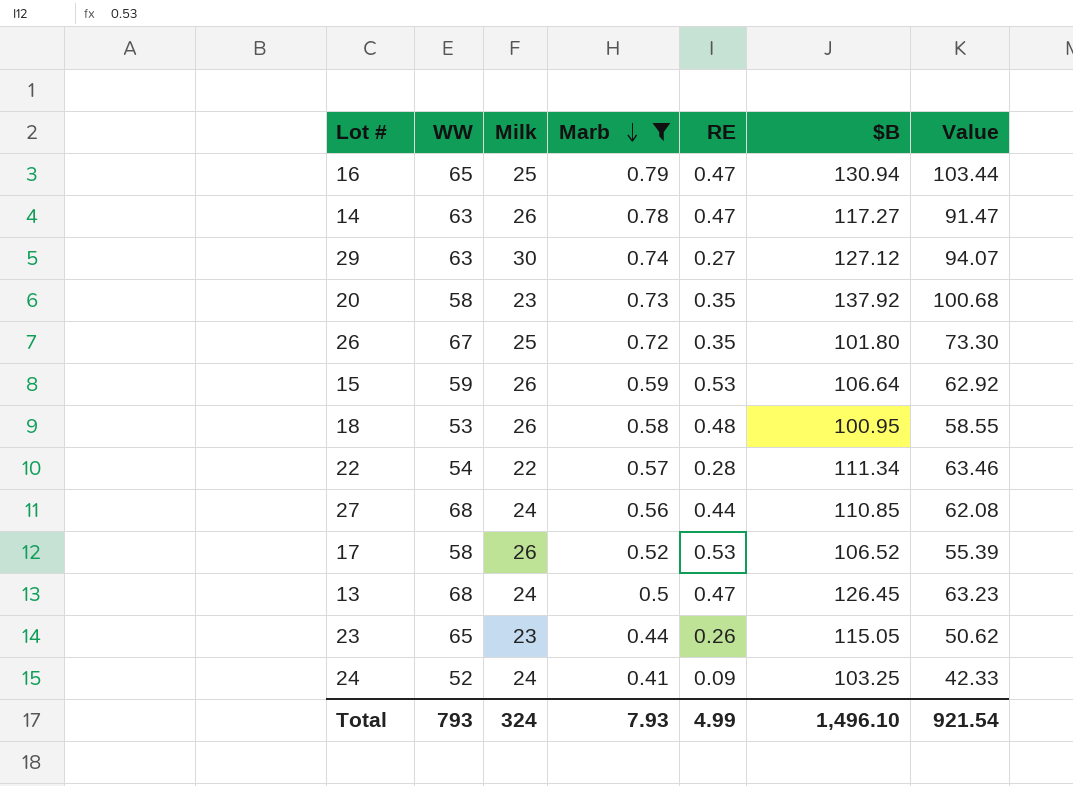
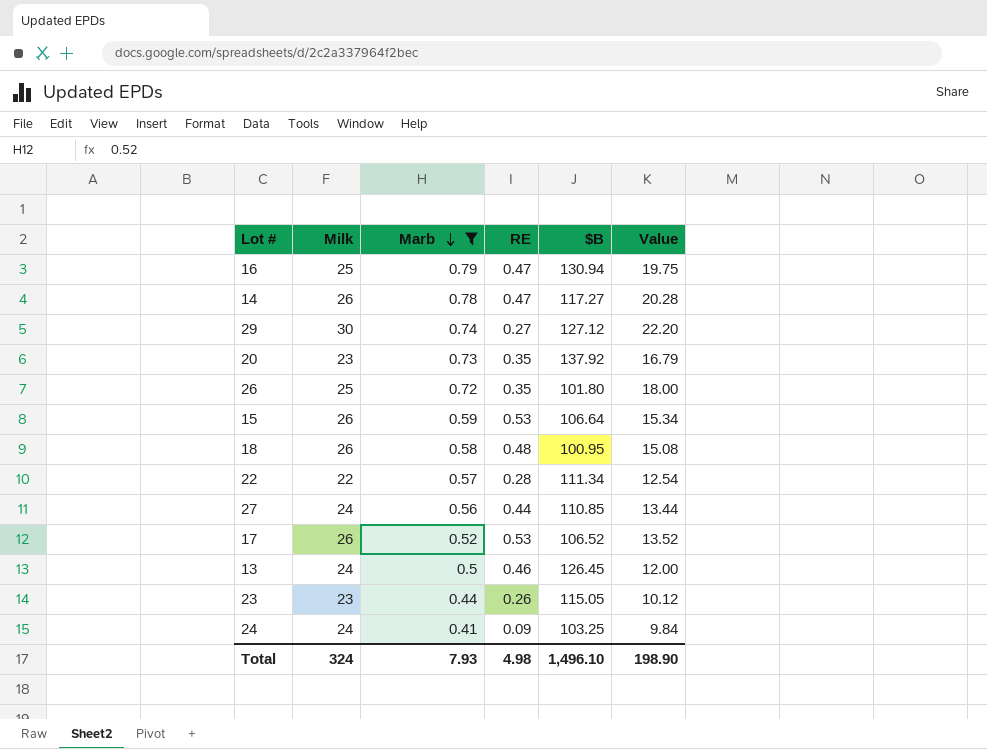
column WW | position: 2 -> none
column Value | formula: [Marb] * [$B] -> [Milk] * [Marb]
13 | RE: 0.47 -> 0.46
Total | RE: 4.99 -> 4.98
Total | Value: 921.54 -> 198.90

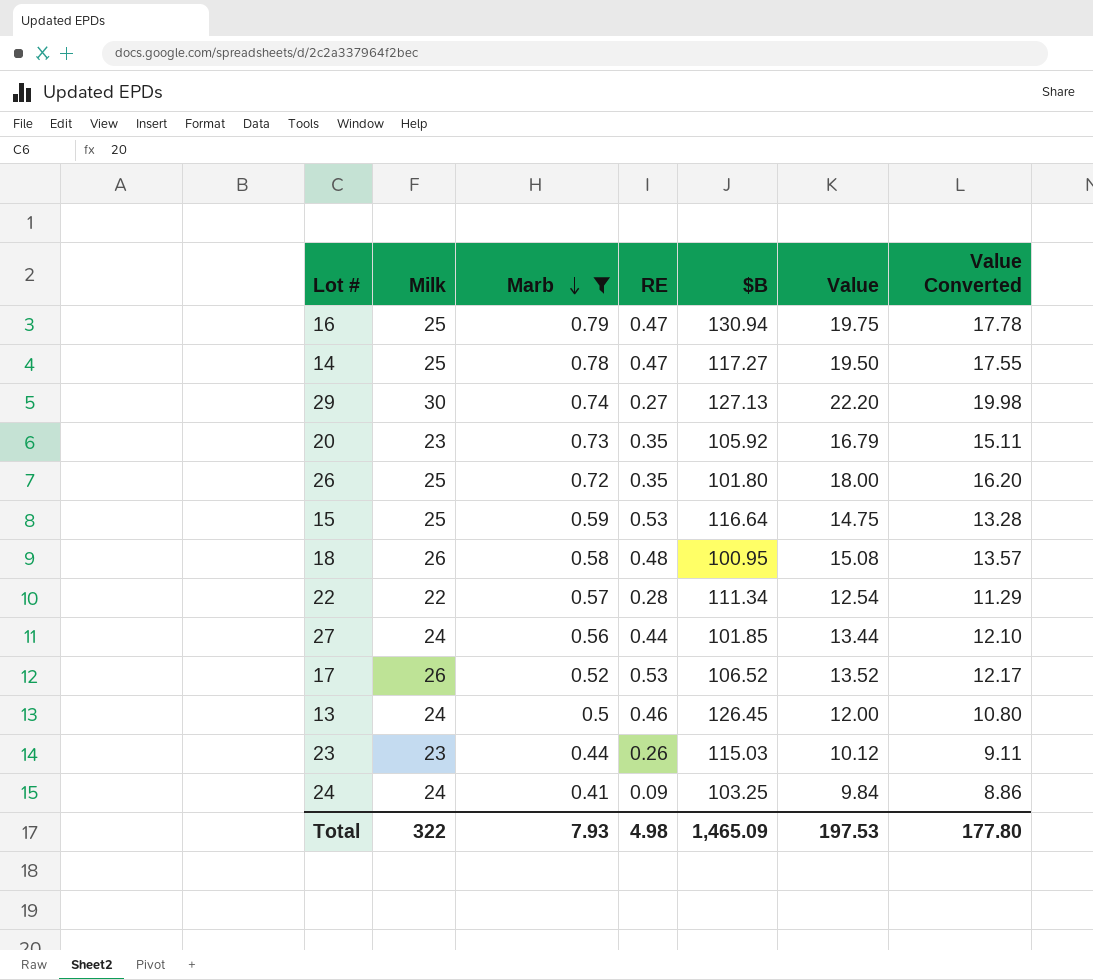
column Value Converted | formula: none -> [Value] * 0.9
14 | Milk: 26 -> 25
14 | Value: 20.28 -> 19.50
29 | $B: 127.12 -> 127.13
20 | $B: 137.92 -> 105.92
15 | Milk: 26 -> 25
15 | $B: 106.64 -> 116.64
15 | Value: 15.34 -> 14.75
27 | $B: 110.85 -> 101.85
23 | $B: 115.05 -> 115.03
Total | Milk: 324 -> 322
Total | $B: 1,496.10 -> 1,465.09
Total | Value: 198.90 -> 197.53

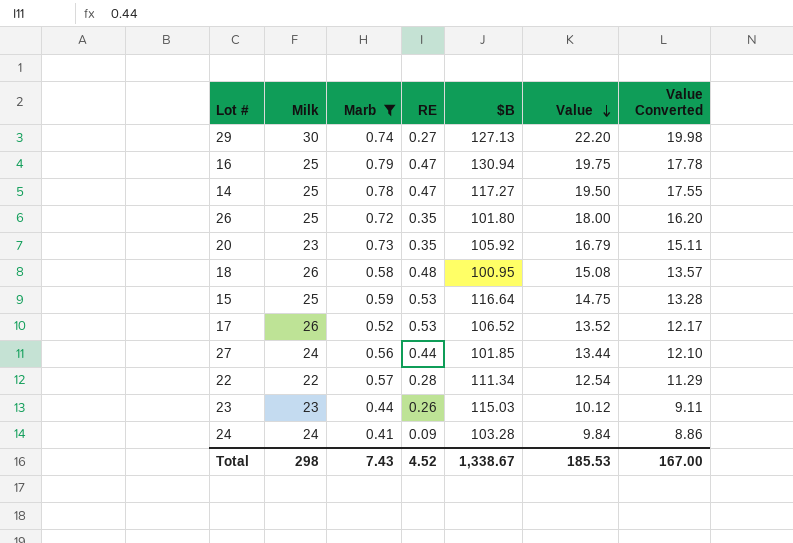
row order: Marb descending -> Value descending
row 13: 24 | 0.5 | 0.46 | 126.45 | 12.00 | 10.80 -> none
24 | $B: 103.25 -> 103.28
Total | Milk: 322 -> 298
Total | Marb: 7.93 -> 7.43
Total | RE: 4.98 -> 4.52
Total | $B: 1,465.09 -> 1,338.67
Total | Value: 197.53 -> 185.53
Total | Value Converted: 177.80 -> 167.00

